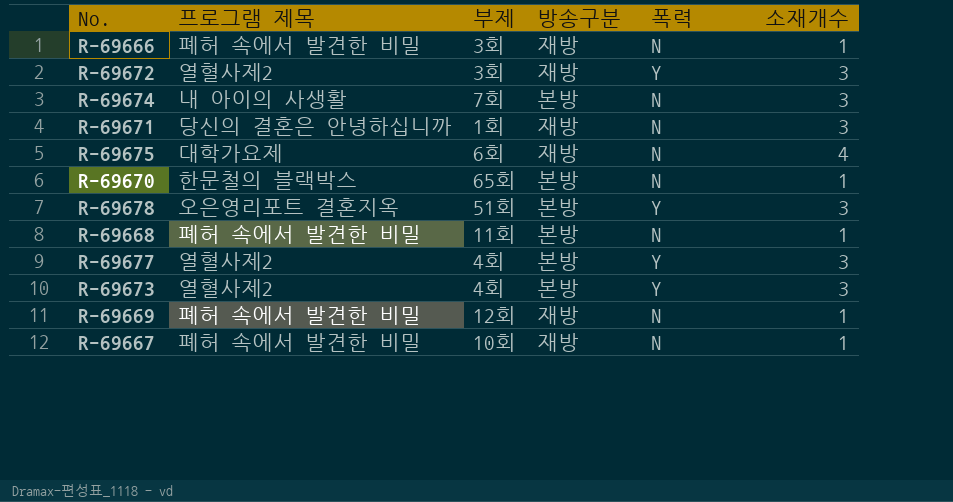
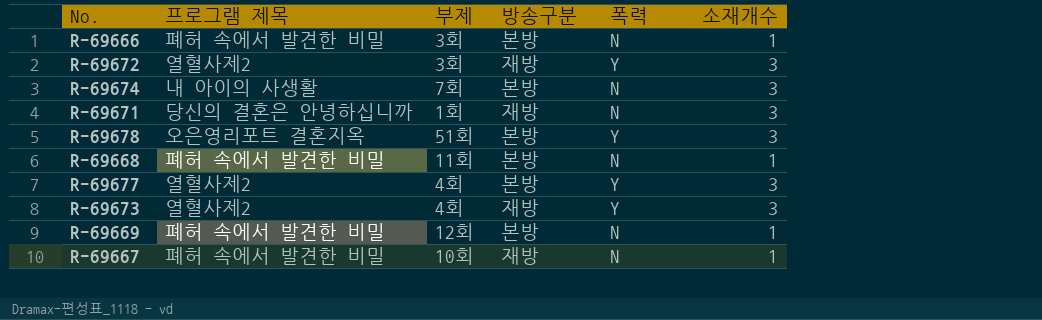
row R-69675: 대학가요제 | 6회 | 재방 | N | 4 -> none
row R-69670: 한문철의 블랙박스 | 65회 | 본방 | N | 1 -> none
R-69666 | 방송구분: 재방 -> 본방
R-69673 | 방송구분: 본방 -> 재방
R-69669 | 방송구분: 재방 -> 본방

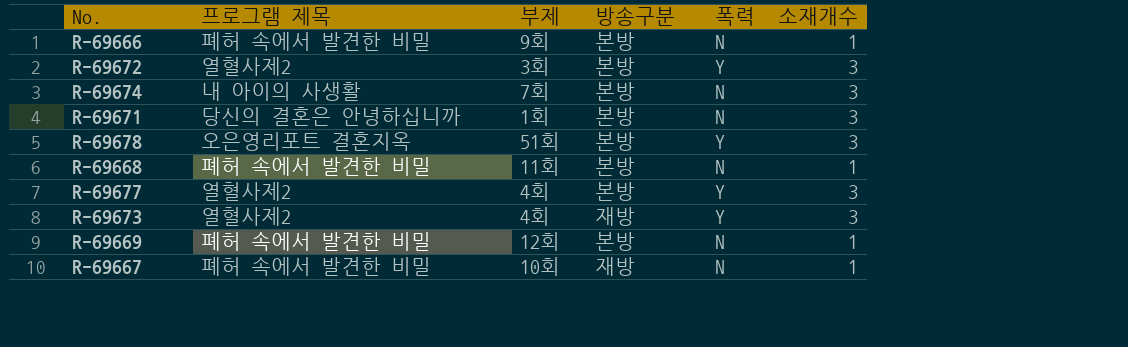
R-69666 | 부제: 3회 -> 9회
R-69672 | 방송구분: 재방 -> 본방
R-69671 | 방송구분: 재방 -> 본방

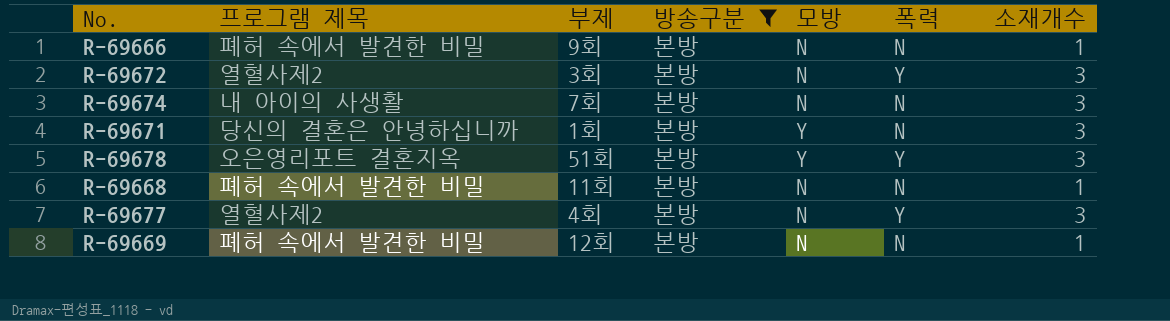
filter: none -> 방송구분 = 본방
column 모방 | position: none -> 5

